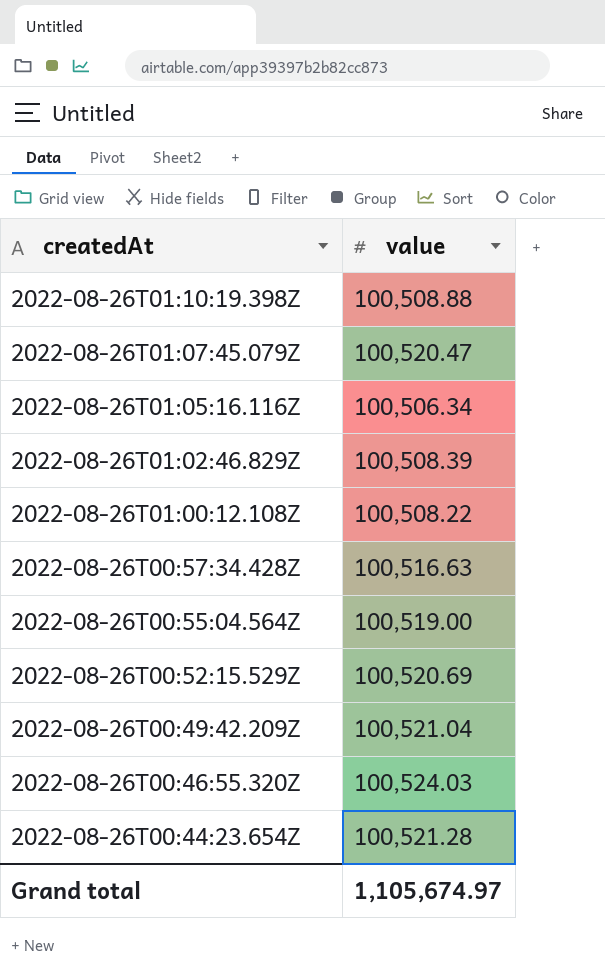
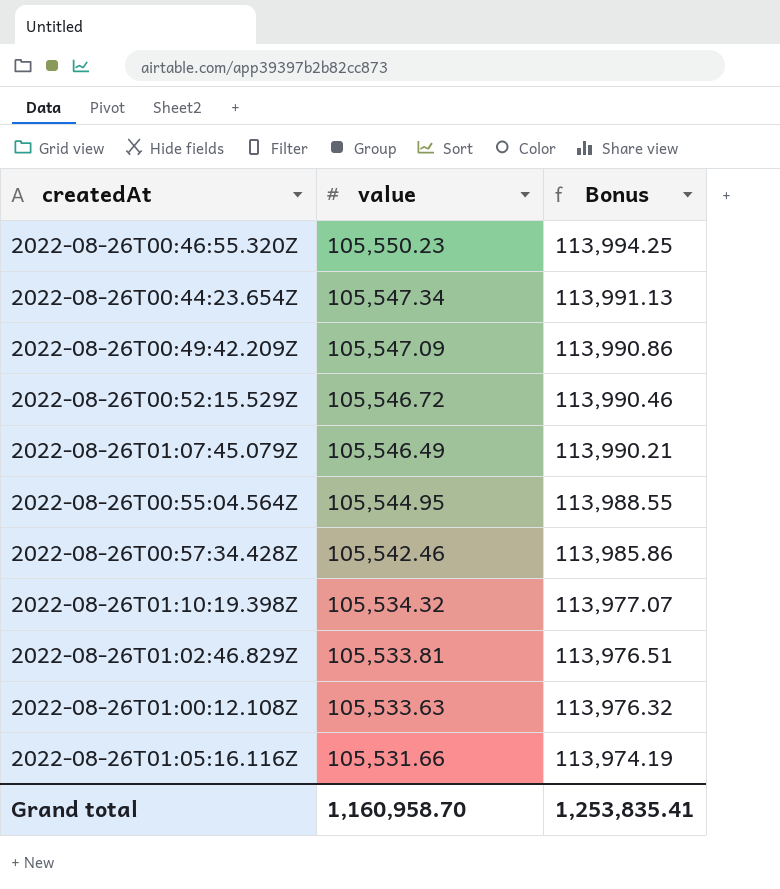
row order: createdAt descending -> value descending
column Bonus | formula: none -> [value] * 1.08
2022-08-26T00:46:55.320Z | value: 100,524.03 -> 105,550.23
2022-08-26T00:44:23.654Z | value: 100,521.28 -> 105,547.34
2022-08-26T00:49:42.209Z | value: 100,521.04 -> 105,547.09
2022-08-26T00:52:15.529Z | value: 100,520.69 -> 105,546.72
2022-08-26T01:07:45.079Z | value: 100,520.47 -> 105,546.49
2022-08-26T00:55:04.564Z | value: 100,519.00 -> 105,544.95
2022-08-26T00:57:34.428Z | value: 100,516.63 -> 105,542.46
2022-08-26T01:10:19.398Z | value: 100,508.88 -> 105,534.32
2022-08-26T01:02:46.829Z | value: 100,508.39 -> 105,533.81
2022-08-26T01:00:12.108Z | value: 100,508.22 -> 105,533.63
2022-08-26T01:05:16.116Z | value: 100,506.34 -> 105,531.66
Grand total | value: 1,105,674.97 -> 1,160,958.70

